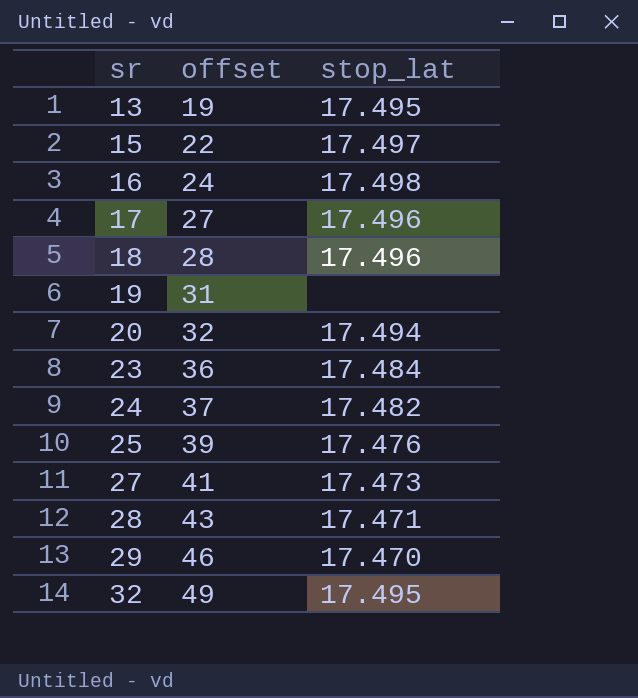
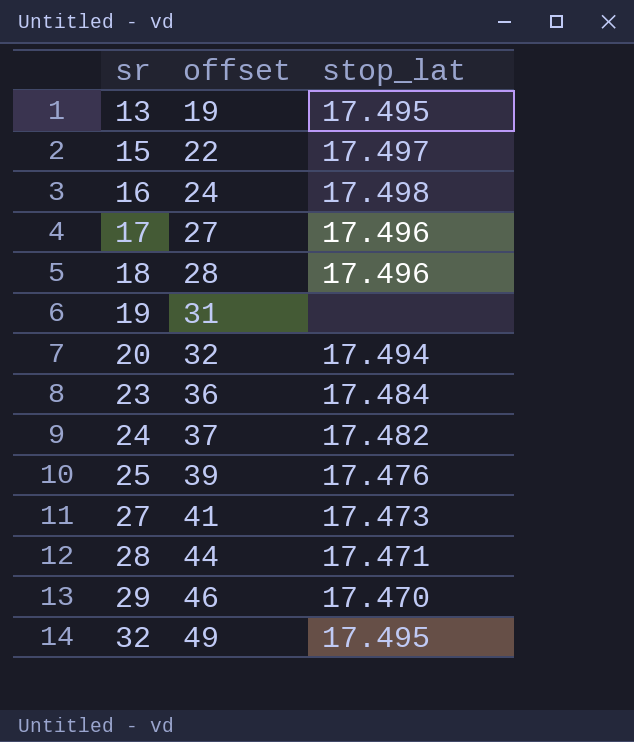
28 | offset: 43 -> 44

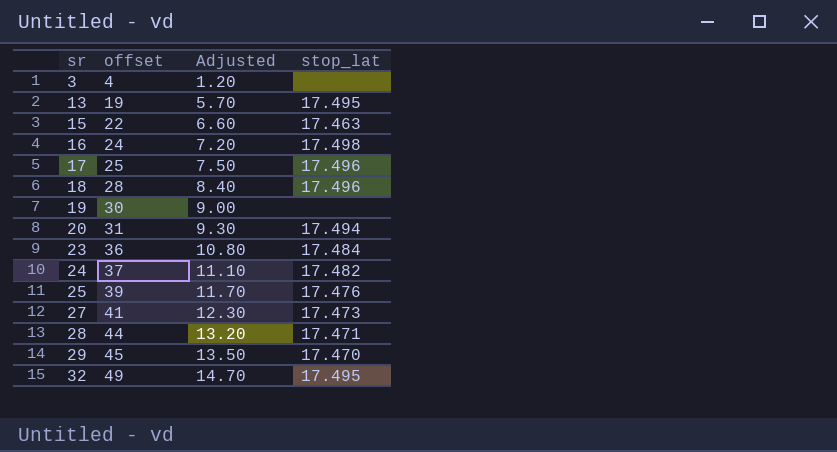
column Adjusted | formula: none -> [offset] * 0.3
row 3: none -> 4 | 1.20 | none
15 | stop_lat: 17.497 -> 17.463
17 | offset: 27 -> 25
19 | offset: 31 -> 30
20 | offset: 32 -> 31
29 | offset: 46 -> 45

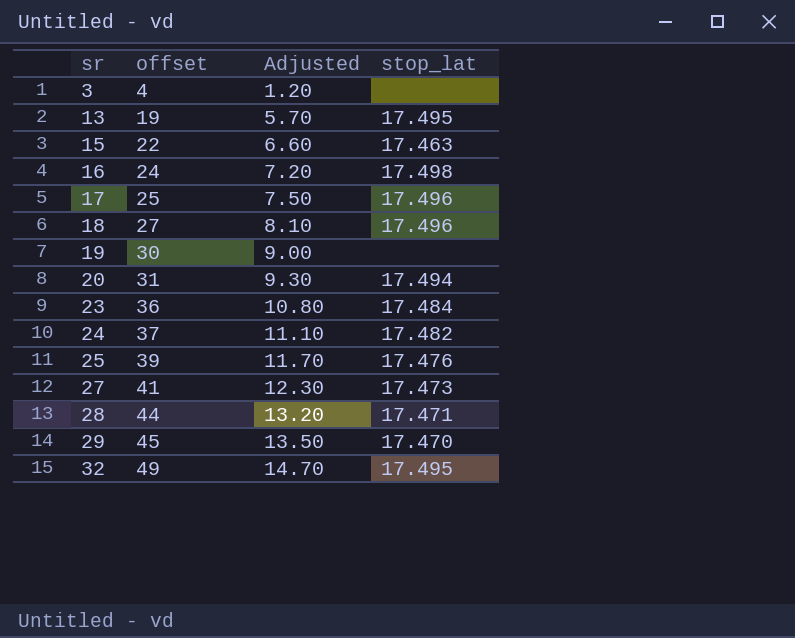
18 | offset: 28 -> 27
18 | Adjusted: 8.40 -> 8.10

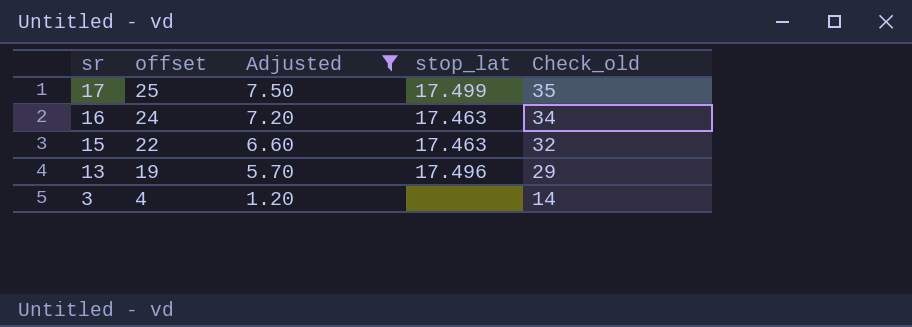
filter: none -> Adjusted <= 7.50
row order: sr ascending -> sr descending
column Check_old | formula: none -> [offset] + 10
17 | stop_lat: 17.496 -> 17.499
16 | stop_lat: 17.498 -> 17.463
13 | stop_lat: 17.495 -> 17.496

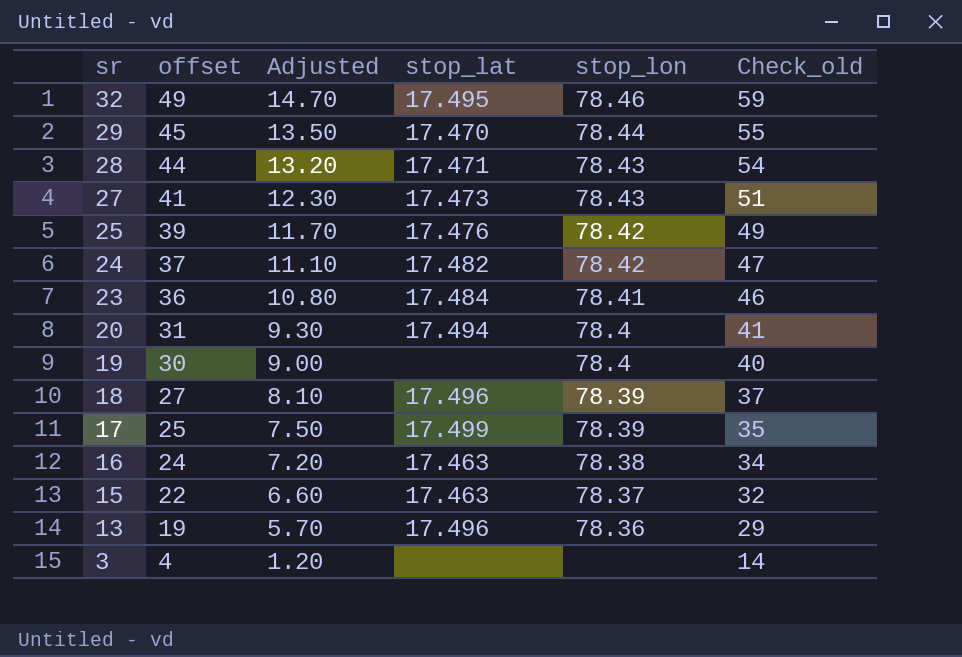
filter: Adjusted <= 7.50 -> none
column stop_lon | position: none -> 5

